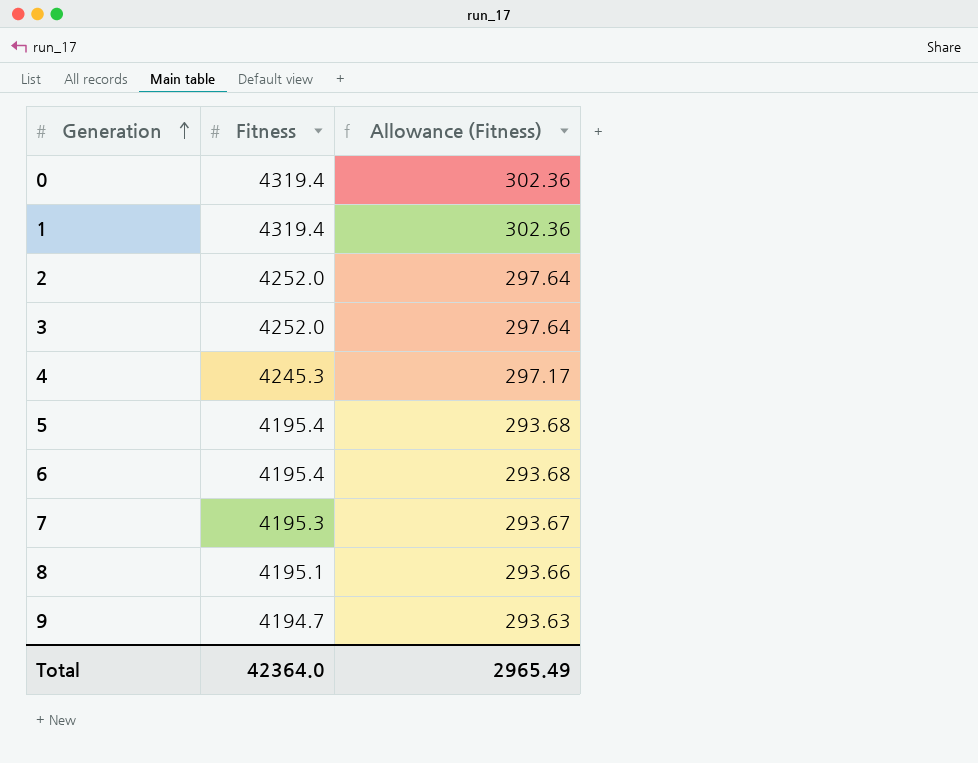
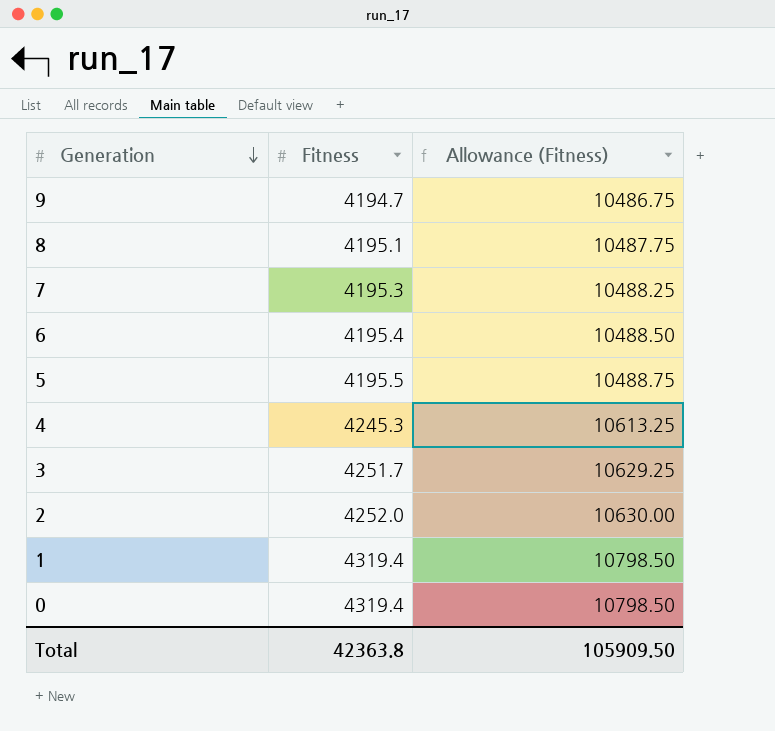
row order: Generation ascending -> Generation descending
column Allowance (Fitness) | formula: [Fitness] * 0.07 -> [Fitness] * 2.5
5 | Fitness: 4195.4 -> 4195.5
3 | Fitness: 4252.0 -> 4251.7
Total | Fitness: 42364.0 -> 42363.8
Total | Allowance (Fitness): 2965.49 -> 105909.50

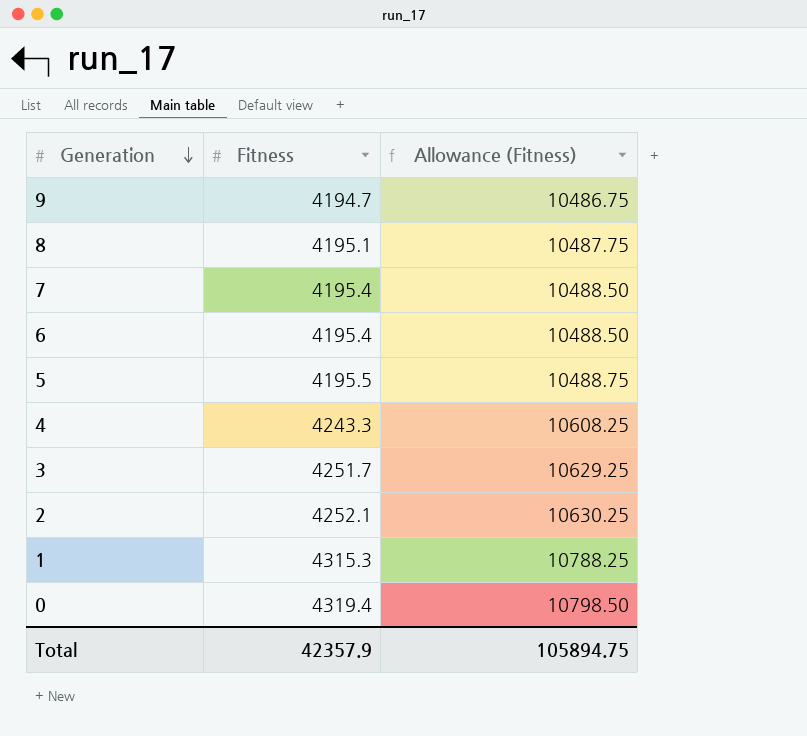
7 | Fitness: 4195.3 -> 4195.4
7 | Allowance (Fitness): 10488.25 -> 10488.50
4 | Fitness: 4245.3 -> 4243.3
4 | Allowance (Fitness): 10613.25 -> 10608.25
2 | Fitness: 4252.0 -> 4252.1
2 | Allowance (Fitness): 10630.00 -> 10630.25
1 | Fitness: 4319.4 -> 4315.3
1 | Allowance (Fitness): 10798.50 -> 10788.25
Total | Fitness: 42363.8 -> 42357.9
Total | Allowance (Fitness): 105909.50 -> 105894.75

